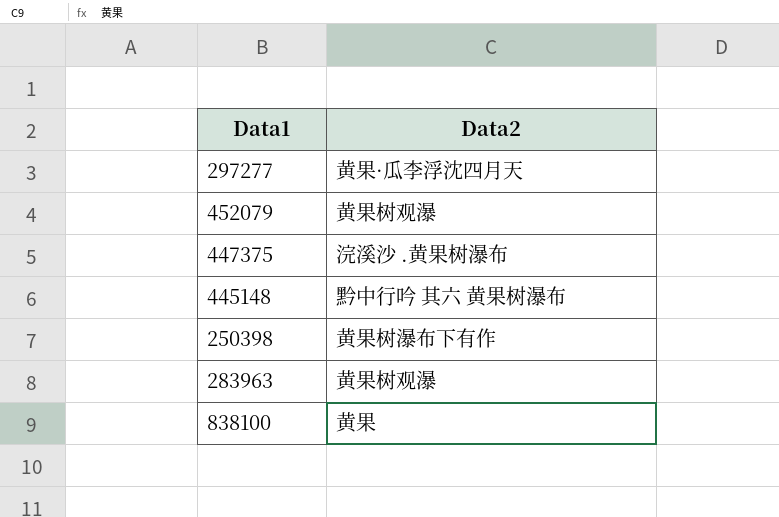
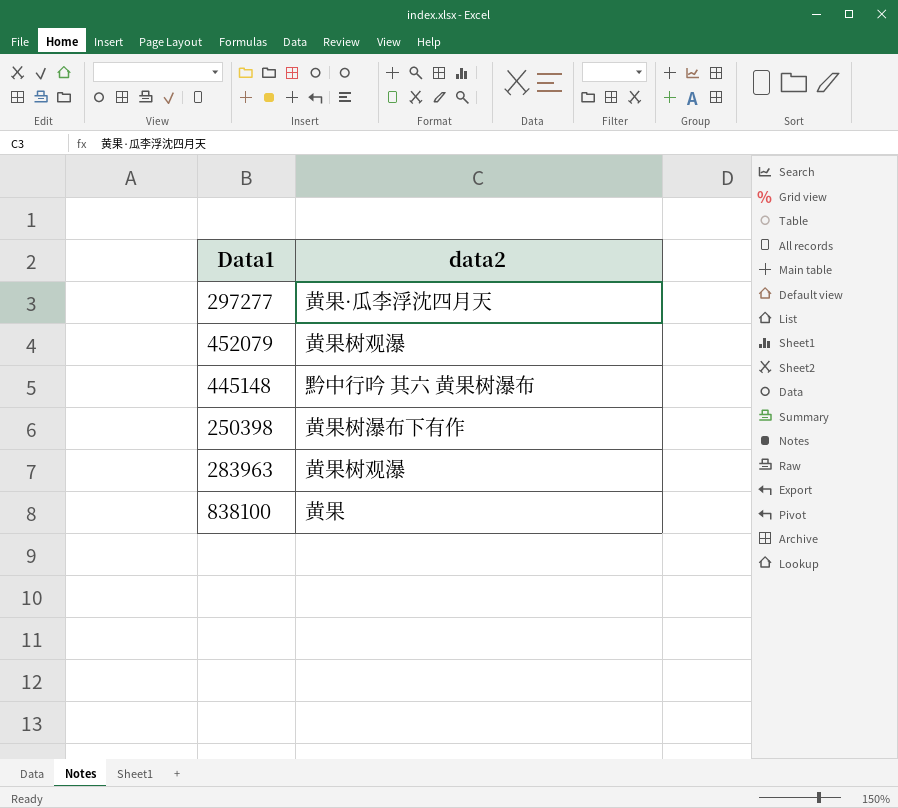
column name: Data2 -> data2
row 447375: 浣溪沙 .黄果树瀑布 -> none

